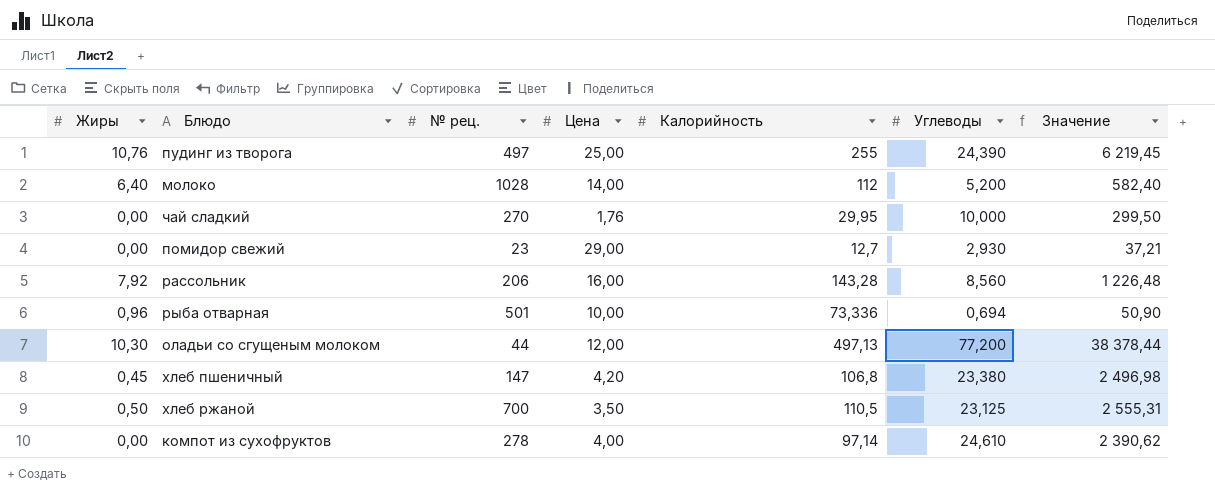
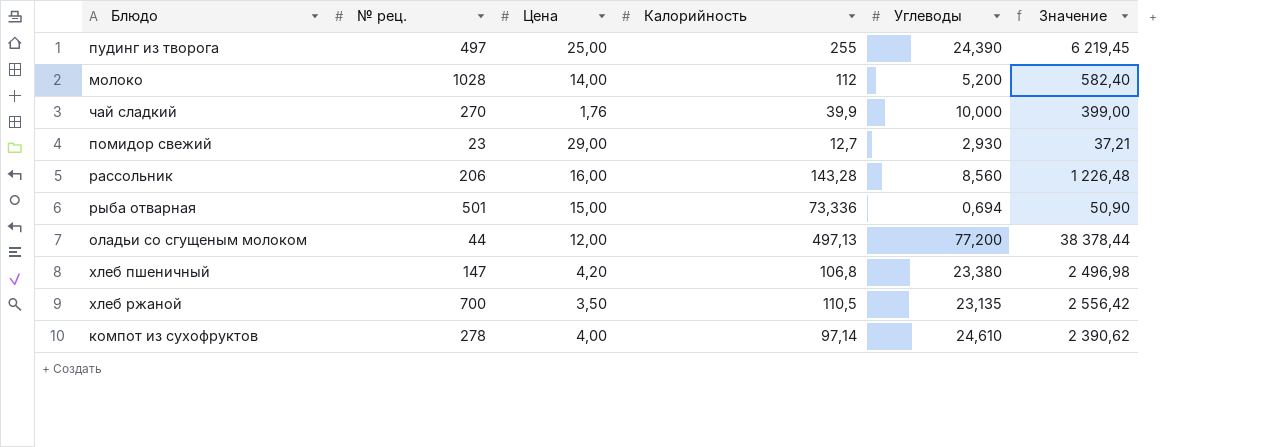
column Жиры | position: 1 -> none
чай сладкий | Калорийность: 29,95 -> 39,9
чай сладкий | Значение: 299,50 -> 399,00
рыба отварная | Цена: 10,00 -> 15,00
хлеб ржаной | Углеводы: 23,125 -> 23,135
хлеб ржаной | Значение: 2 555,31 -> 2 556,42

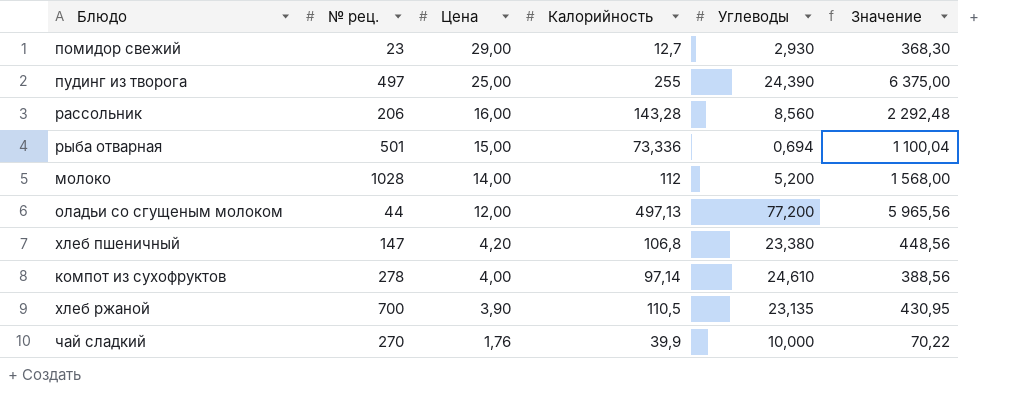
row order: none -> Цена descending
column Значение | formula: [Калорийность] * [Углеводы] -> [Цена] * [Калорийность]
хлеб ржаной | Цена: 3,50 -> 3,90

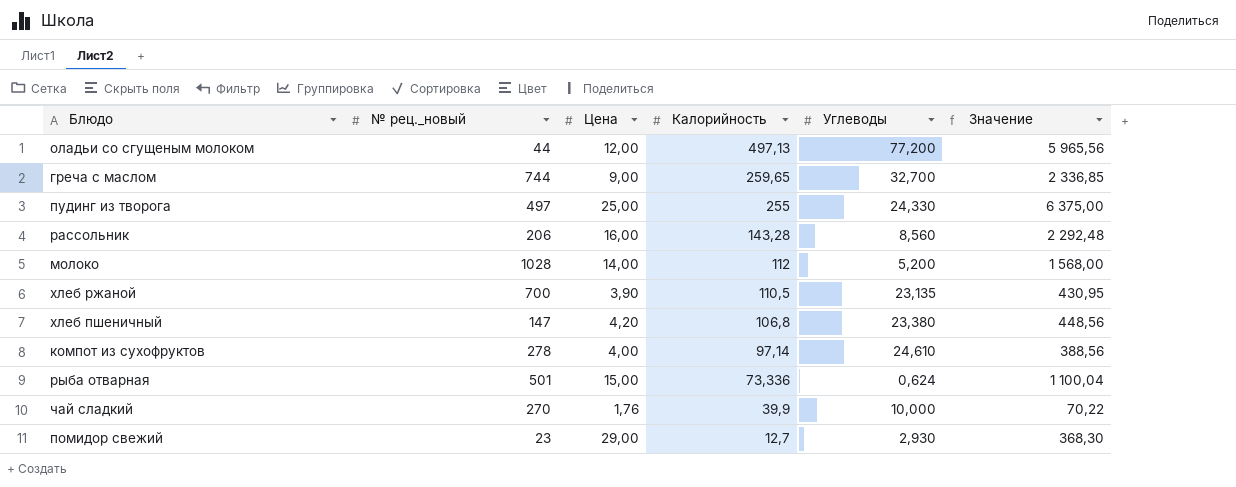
row order: Цена descending -> Калорийность descending
column name: № рец. -> № рец._новый
row греча с маслом: none -> 744 | 9,00 | 259,65 | 32,700 | 2 336,85
пудинг из творога | Углеводы: 24,390 -> 24,330
рыба отварная | Углеводы: 0,694 -> 0,624

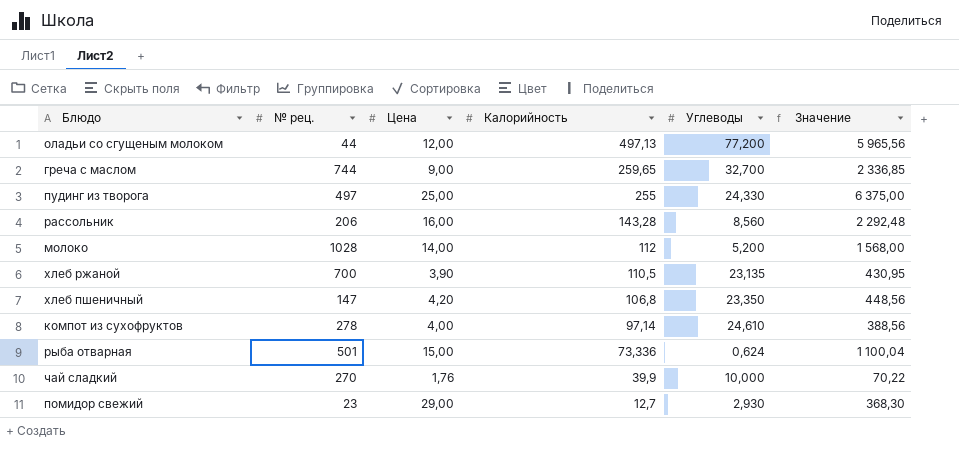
column name: № рец._новый -> № рец.
хлеб пшеничный | Углеводы: 23,380 -> 23,350

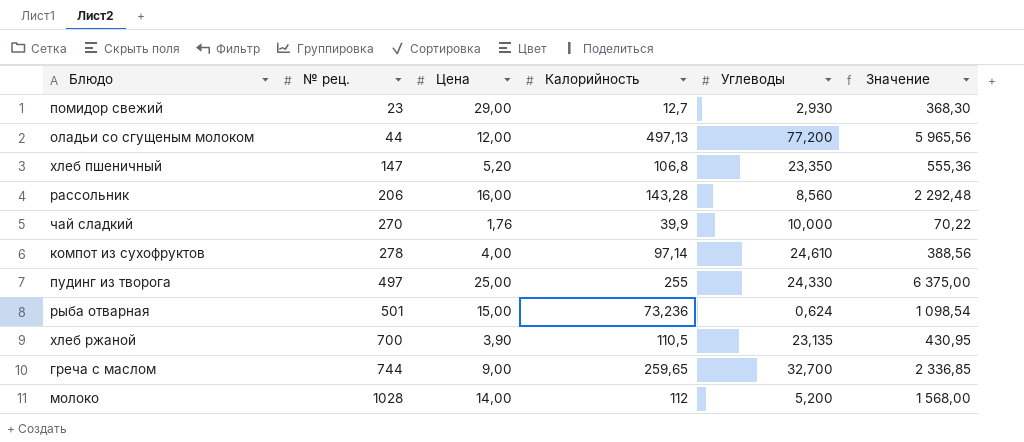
row order: Калорийность descending -> № рец. ascending
хлеб пшеничный | Цена: 4,20 -> 5,20
хлеб пшеничный | Значение: 448,56 -> 555,36
рыба отварная | Калорийность: 73,336 -> 73,236
рыба отварная | Значение: 1 100,04 -> 1 098,54

